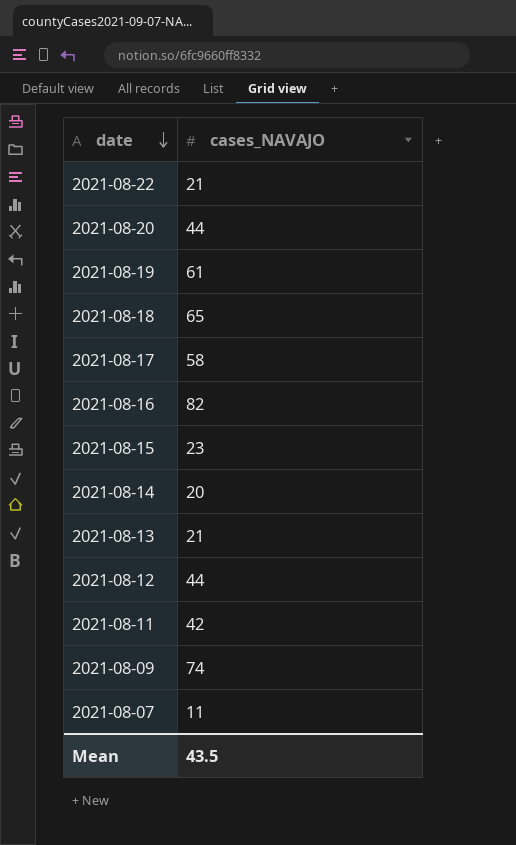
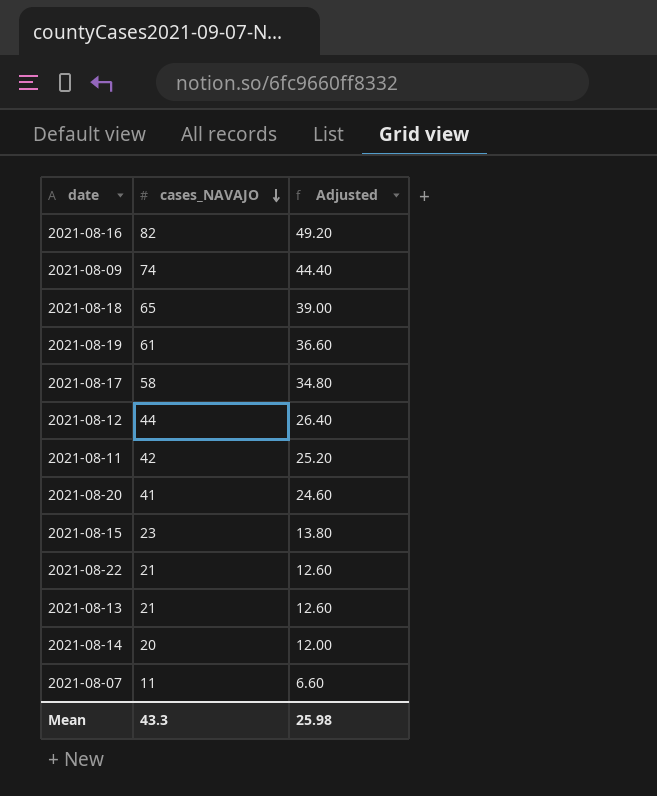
row order: date descending -> cases_NAVAJO descending
column Adjusted | formula: none -> [cases_NAVAJO] * 0.6
2021-08-20 | cases_NAVAJO: 44 -> 41
Mean | cases_NAVAJO: 43.5 -> 43.3

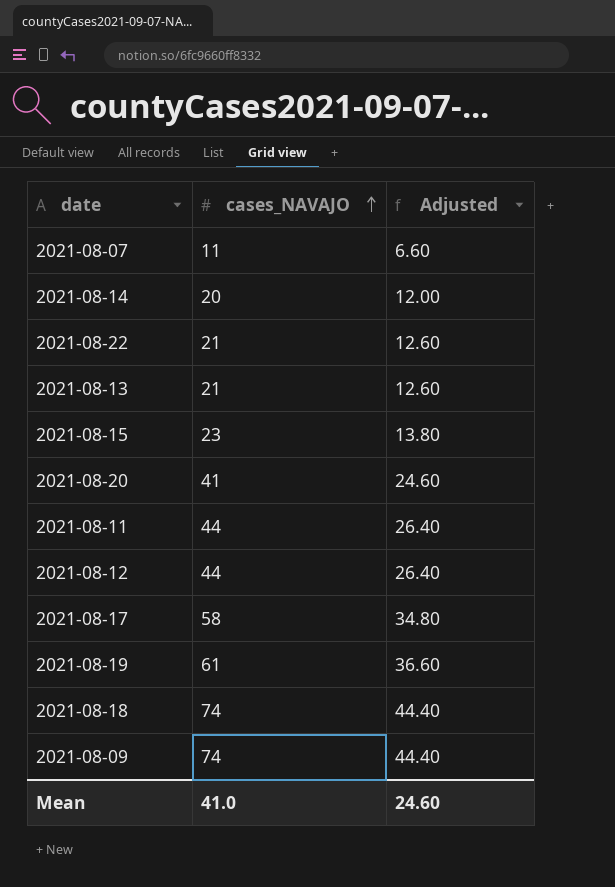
row order: cases_NAVAJO descending -> cases_NAVAJO ascending
row 2021-08-16: 82 | 49.20 -> none
2021-08-11 | cases_NAVAJO: 42 -> 44
2021-08-11 | Adjusted: 25.20 -> 26.40
2021-08-18 | cases_NAVAJO: 65 -> 74
2021-08-18 | Adjusted: 39.00 -> 44.40
Mean | cases_NAVAJO: 43.3 -> 41.0
Mean | Adjusted: 25.98 -> 24.60

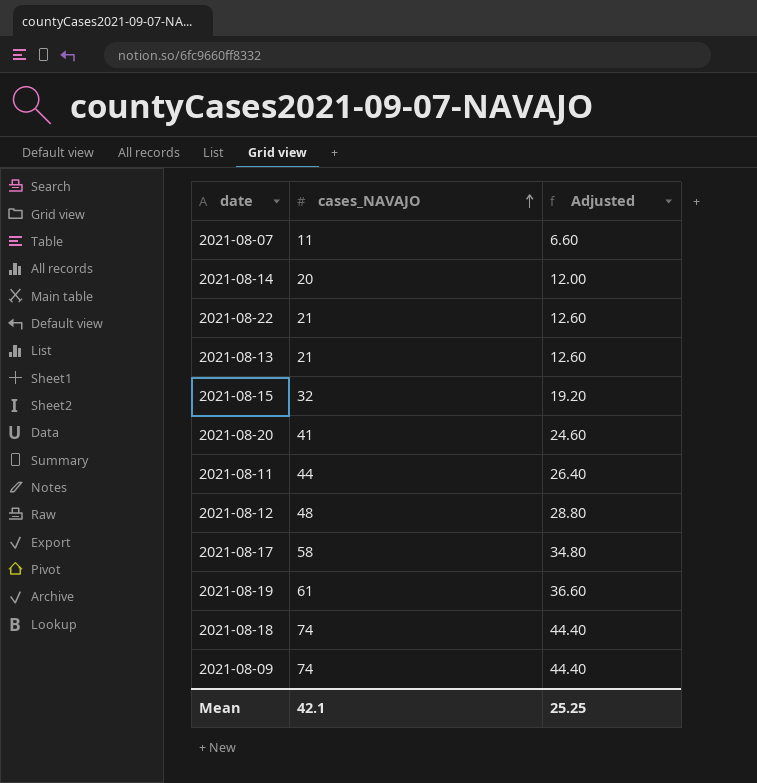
2021-08-15 | cases_NAVAJO: 23 -> 32
2021-08-15 | Adjusted: 13.80 -> 19.20
2021-08-12 | cases_NAVAJO: 44 -> 48
2021-08-12 | Adjusted: 26.40 -> 28.80
Mean | cases_NAVAJO: 41.0 -> 42.1
Mean | Adjusted: 24.60 -> 25.25

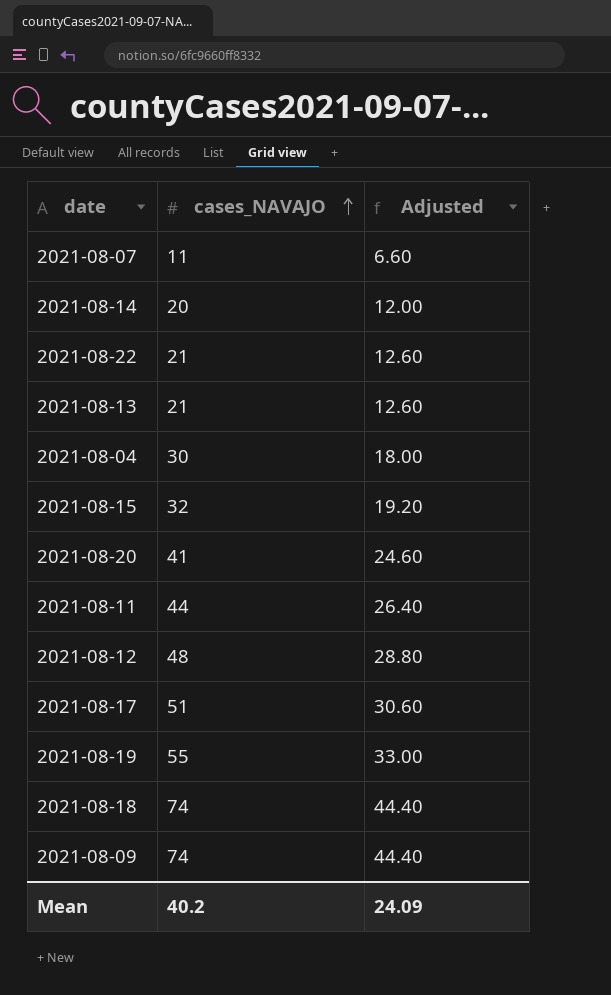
row 2021-08-04: none -> 30 | 18.00
2021-08-17 | cases_NAVAJO: 58 -> 51
2021-08-17 | Adjusted: 34.80 -> 30.60
2021-08-19 | cases_NAVAJO: 61 -> 55
2021-08-19 | Adjusted: 36.60 -> 33.00
Mean | cases_NAVAJO: 42.1 -> 40.2
Mean | Adjusted: 25.25 -> 24.09

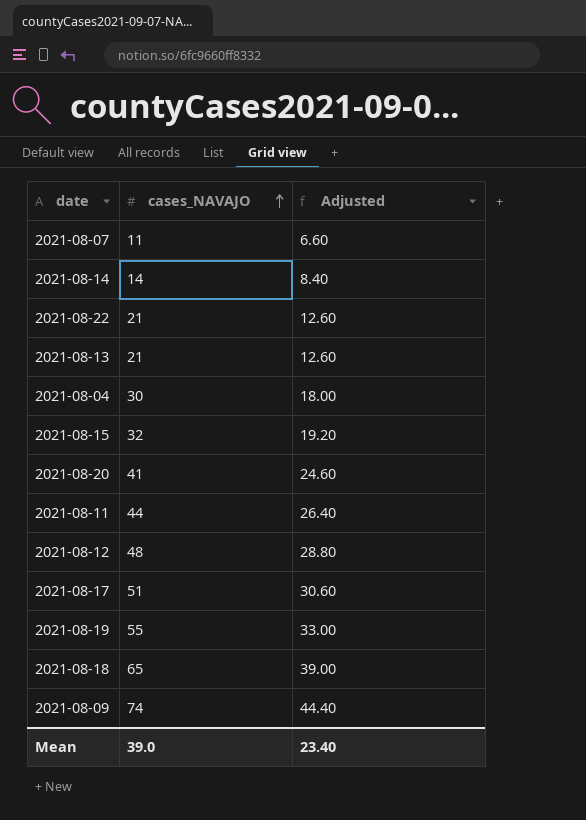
2021-08-14 | cases_NAVAJO: 20 -> 14
2021-08-14 | Adjusted: 12.00 -> 8.40
2021-08-18 | cases_NAVAJO: 74 -> 65
2021-08-18 | Adjusted: 44.40 -> 39.00
Mean | cases_NAVAJO: 40.2 -> 39.0
Mean | Adjusted: 24.09 -> 23.40

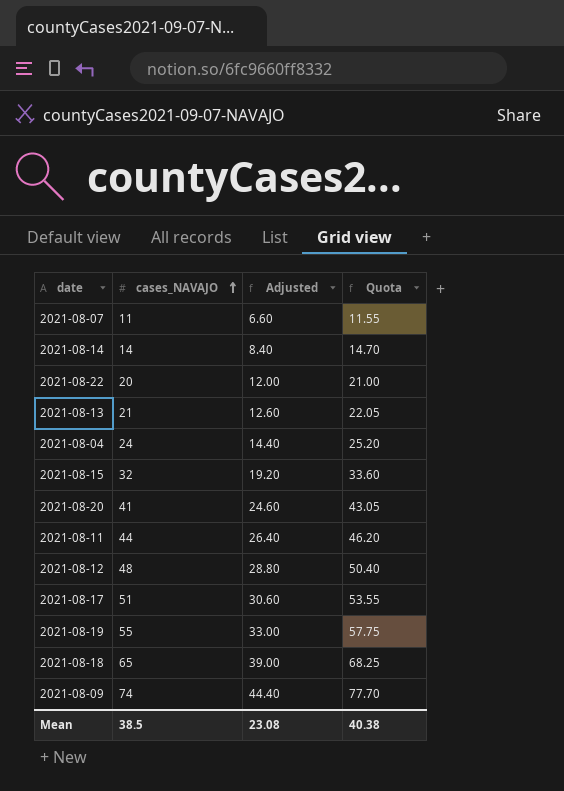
column Quota | formula: none -> [cases_NAVAJO] * 1.05
2021-08-22 | cases_NAVAJO: 21 -> 20
2021-08-22 | Adjusted: 12.60 -> 12.00
2021-08-04 | cases_NAVAJO: 30 -> 24
2021-08-04 | Adjusted: 18.00 -> 14.40
Mean | cases_NAVAJO: 39.0 -> 38.5
Mean | Adjusted: 23.40 -> 23.08

